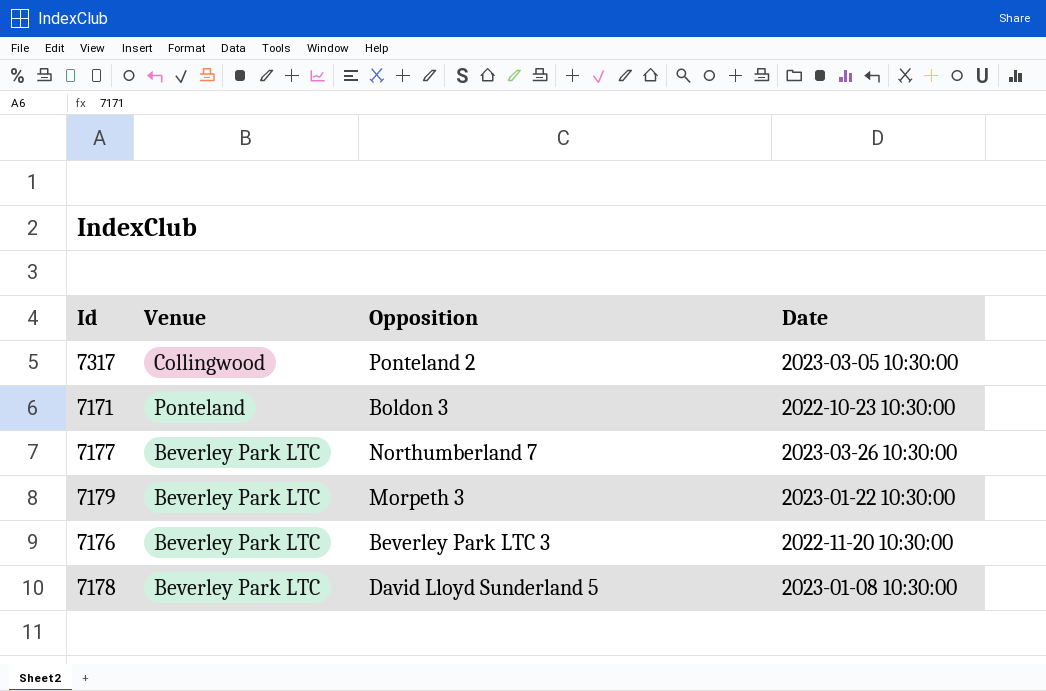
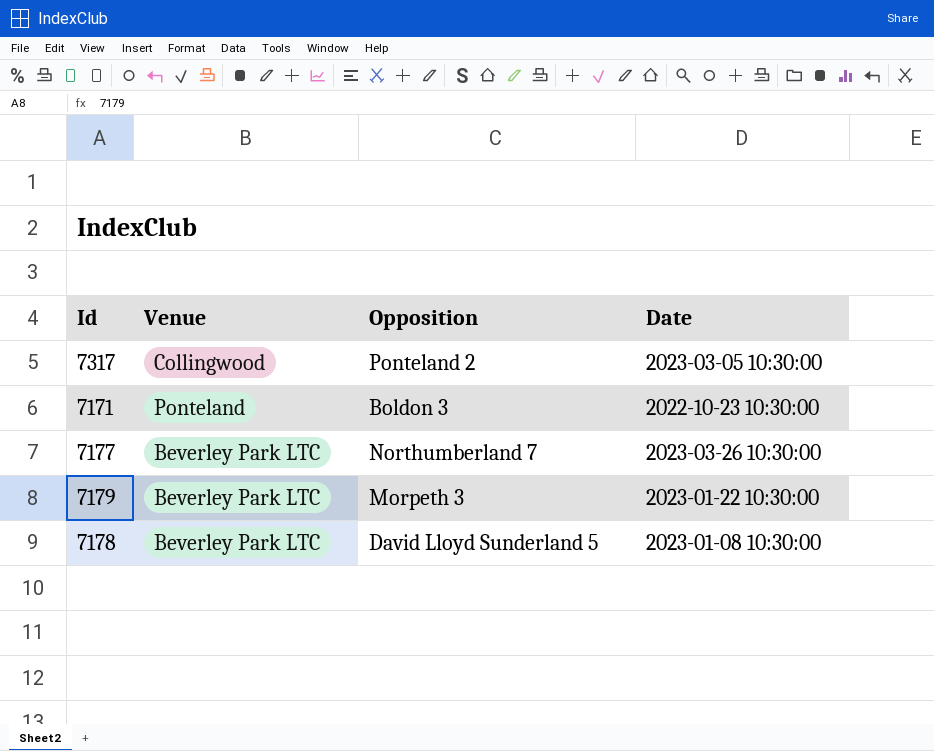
row 7176: Beverley Park LTC | Beverley Park LTC 3 | 2022-11-20 10:30:00 -> none

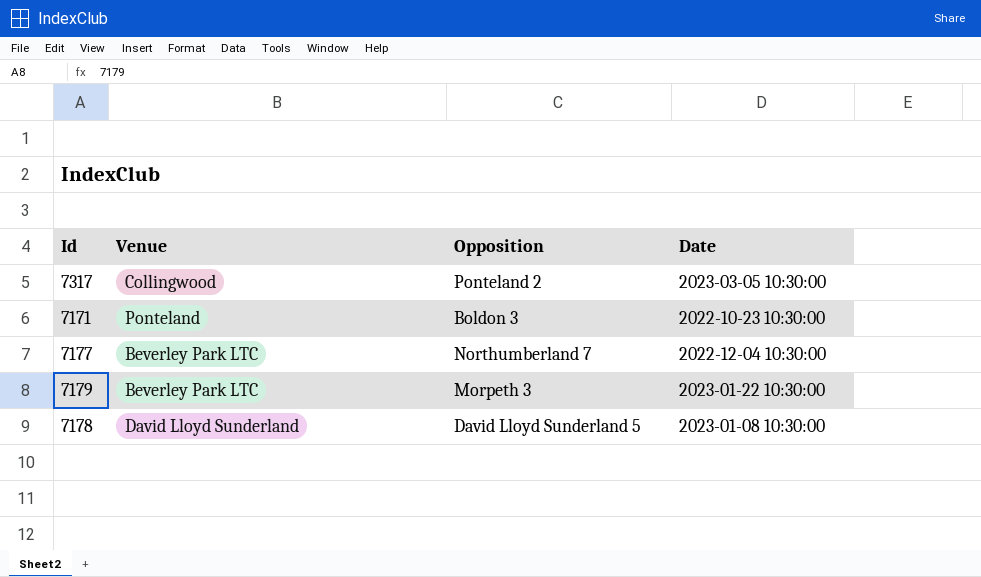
7177 | Date: 2023-03-26 10:30:00 -> 2022-12-04 10:30:00
7178 | Venue: Beverley Park LTC -> David Lloyd Sunderland

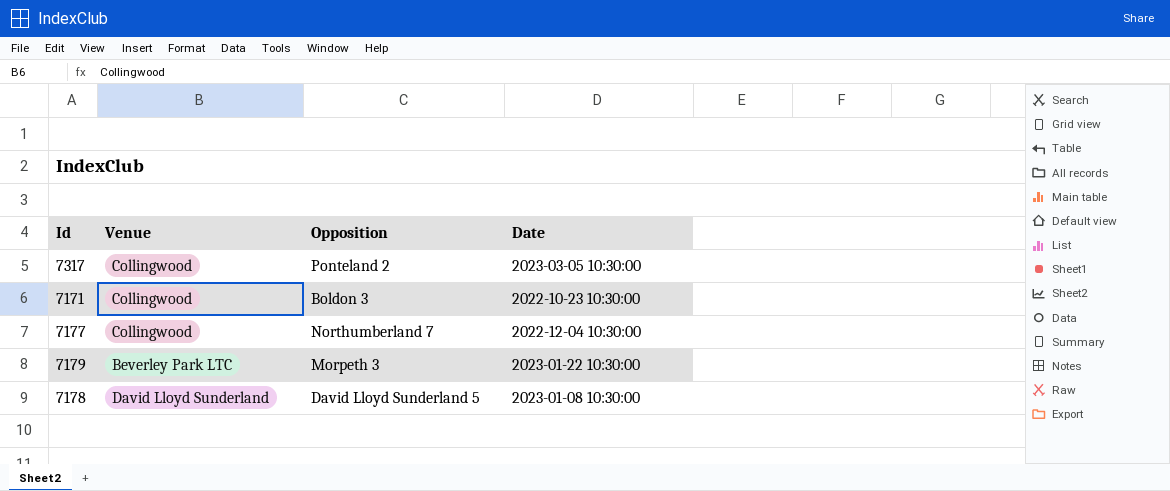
7171 | Venue: Ponteland -> Collingwood
7177 | Venue: Beverley Park LTC -> Collingwood

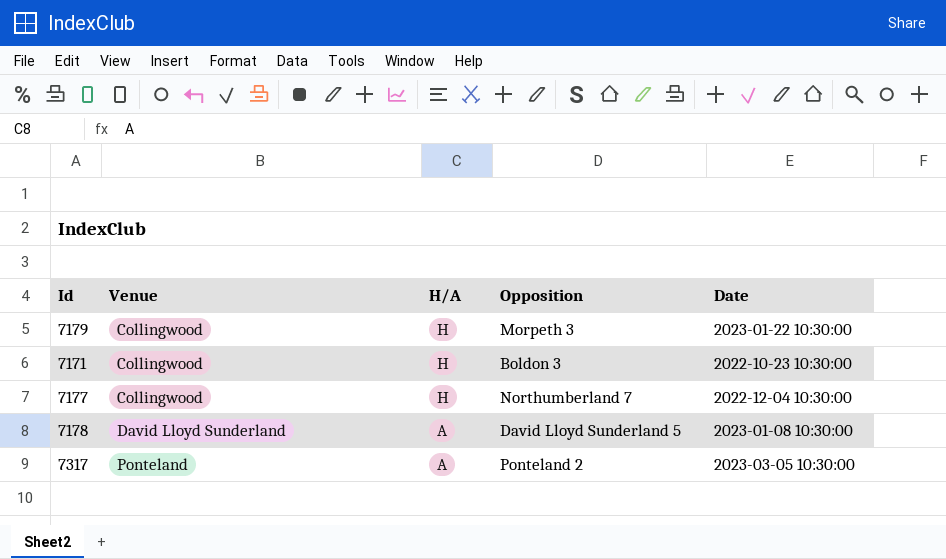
row order: none -> Venue ascending
column H/A | position: none -> 3
7179 | Venue: Beverley Park LTC -> Collingwood
7317 | Venue: Collingwood -> Ponteland

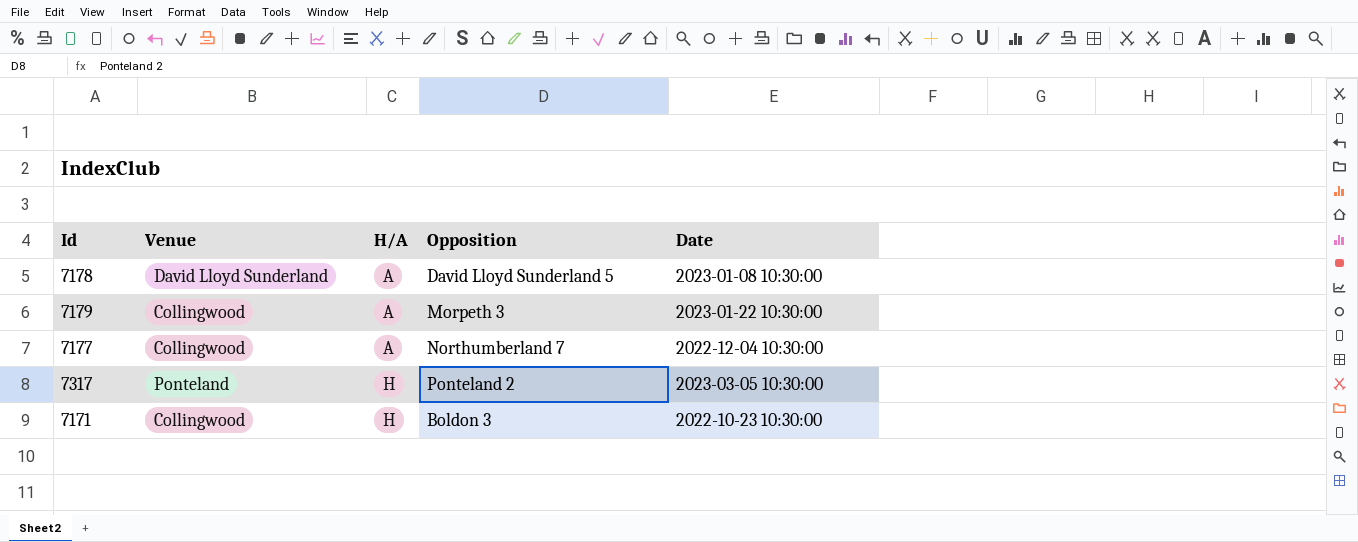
row order: Venue ascending -> H/A ascending
7179 | H/A: H -> A
7177 | H/A: H -> A
7317 | H/A: A -> H

